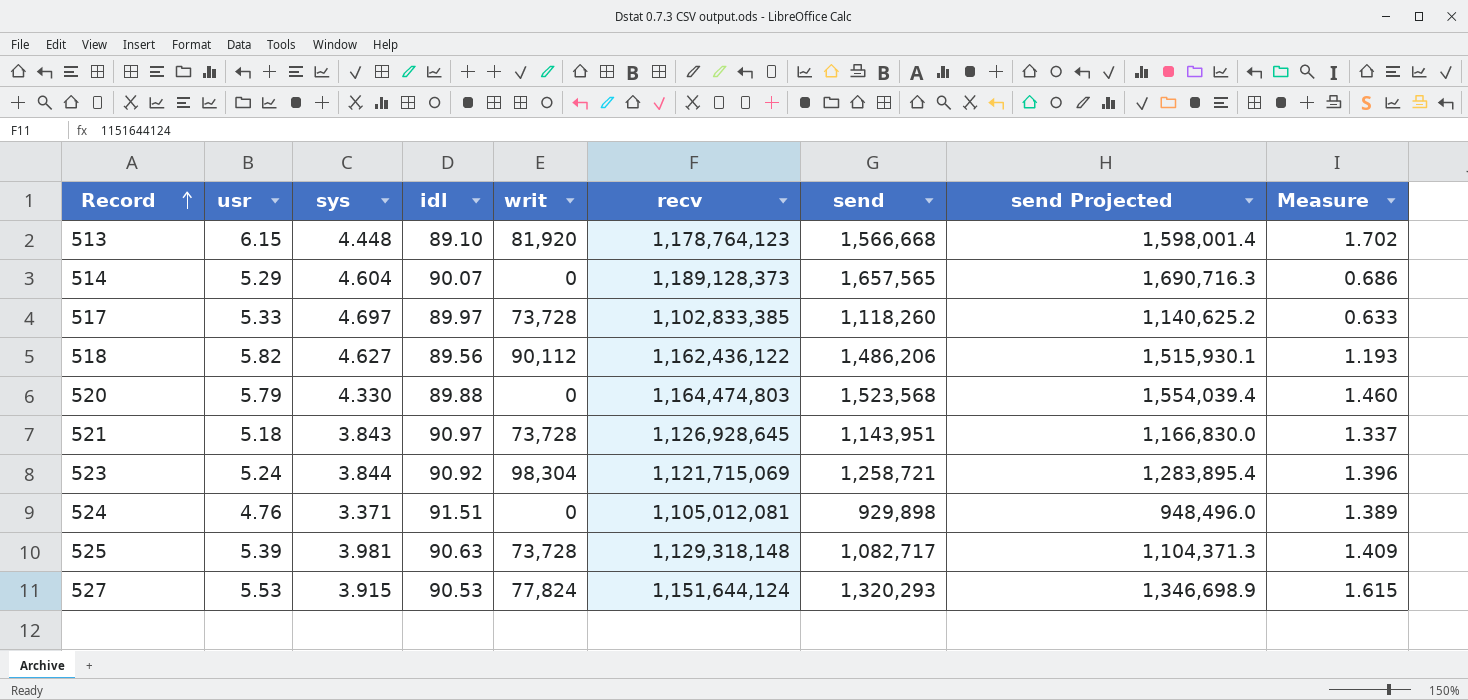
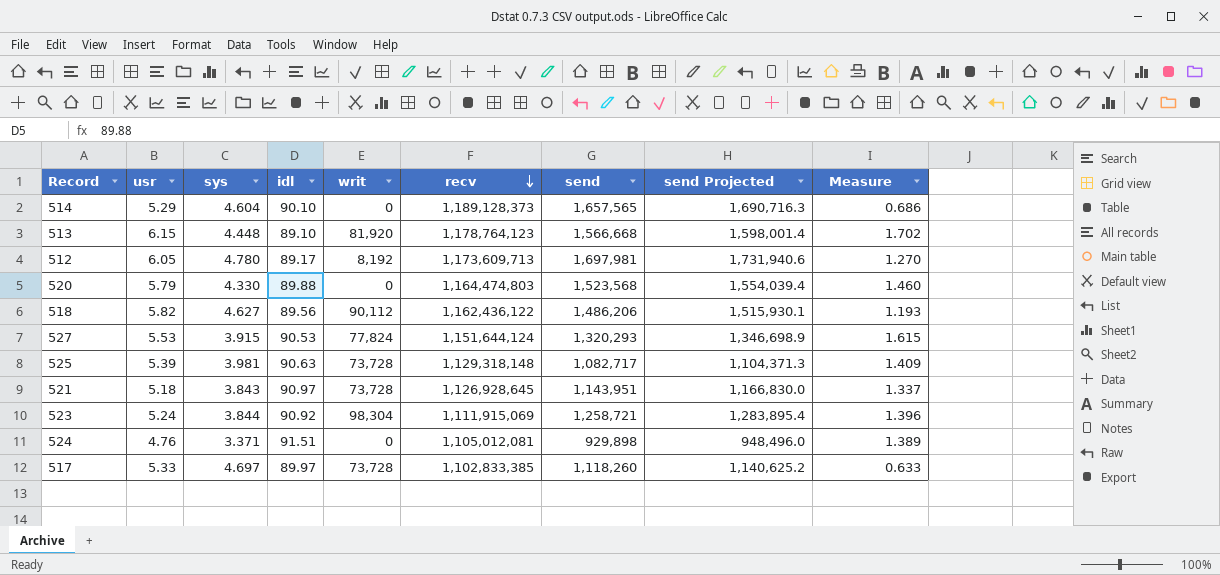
row order: Record ascending -> recv descending
514 | idl: 90.07 -> 90.10
row 512: none -> 6.05 | 4.780 | 89.17 | 8,192 | 1,173,609,713 | 1,697,981 | 1,731,940.6 | 1.270
523 | recv: 1,121,715,069 -> 1,111,915,069

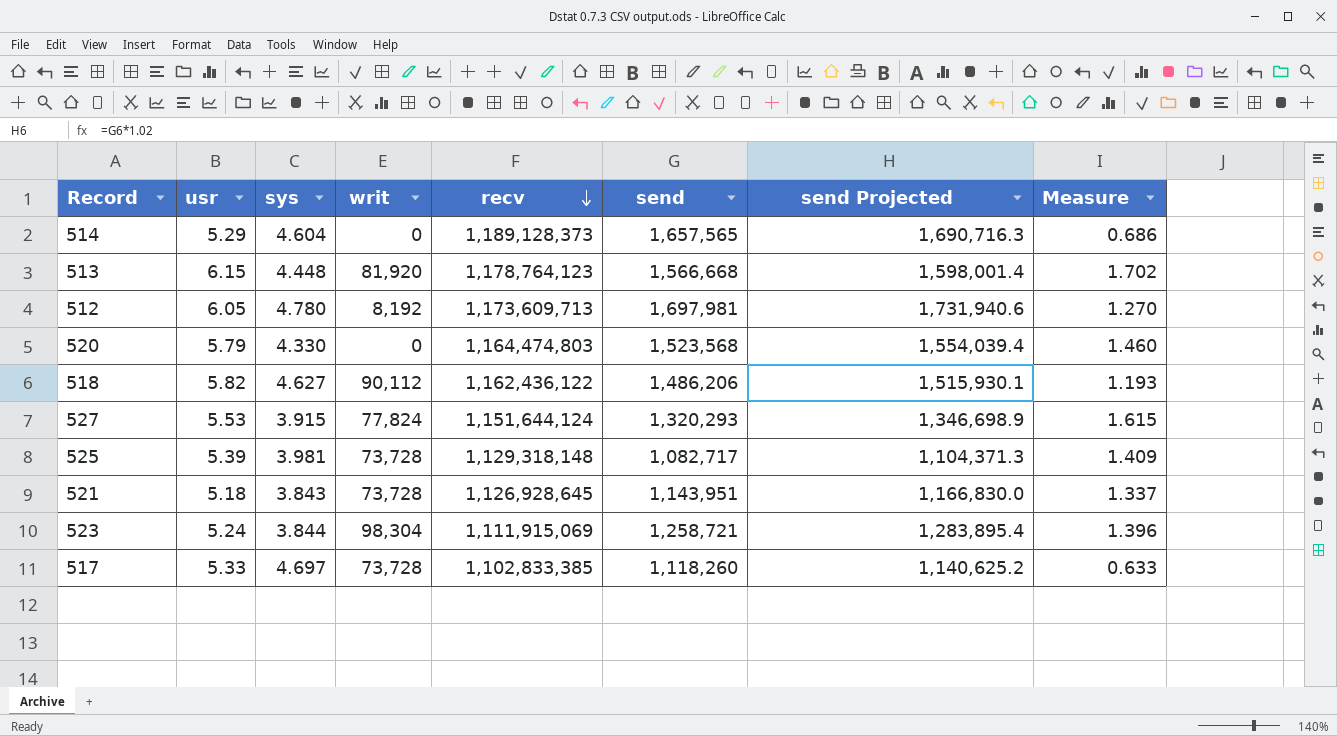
column idl | position: 4 -> none
row 524: 4.76 | 3.371 | 91.51 | 0 | 1,105,012,081 | 929,898 | 948,496.0 | 1.389 -> none

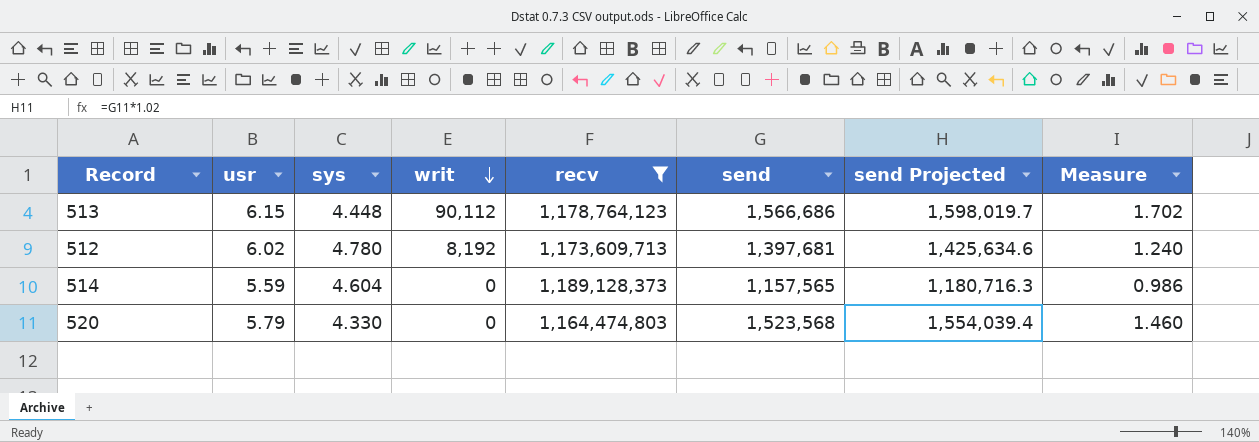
filter: none -> recv >= 1,164,474,803
row order: recv descending -> writ descending
513 | writ: 81,920 -> 90,112
513 | send: 1,566,668 -> 1,566,686
513 | send Projected: 1,598,001.4 -> 1,598,019.7
512 | usr: 6.05 -> 6.02
512 | send: 1,697,981 -> 1,397,681
512 | send Projected: 1,731,940.6 -> 1,425,634.6
512 | Measure: 1.270 -> 1.240
514 | usr: 5.29 -> 5.59
514 | send: 1,657,565 -> 1,157,565
514 | send Projected: 1,690,716.3 -> 1,180,716.3
514 | Measure: 0.686 -> 0.986

